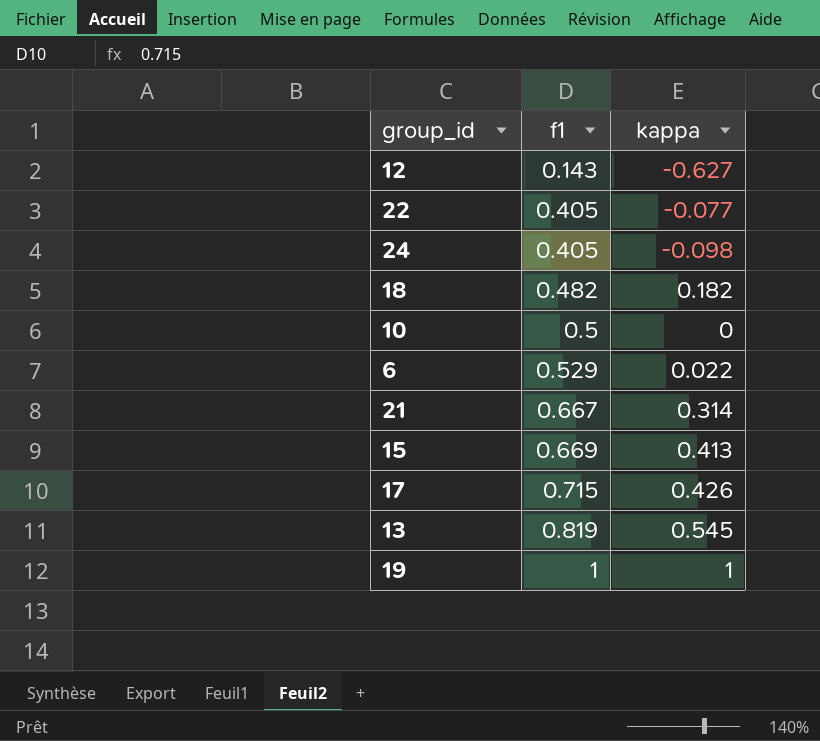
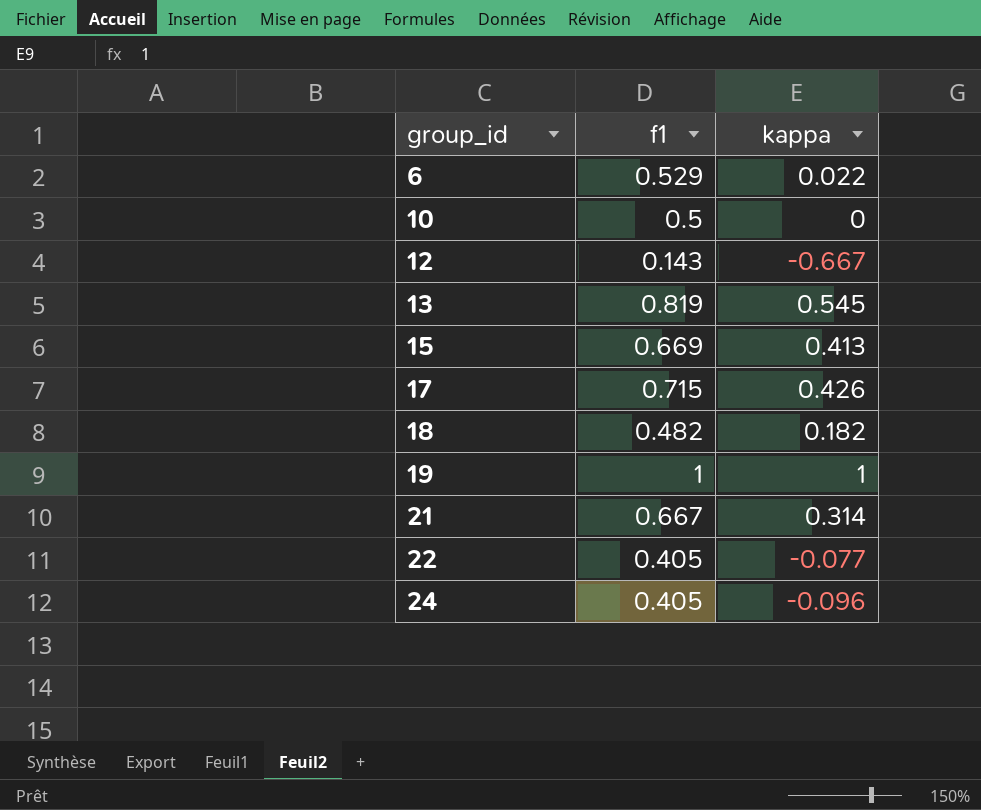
row order: f1 ascending -> group_id ascending
12 | kappa: -0.627 -> -0.667
24 | kappa: -0.098 -> -0.096

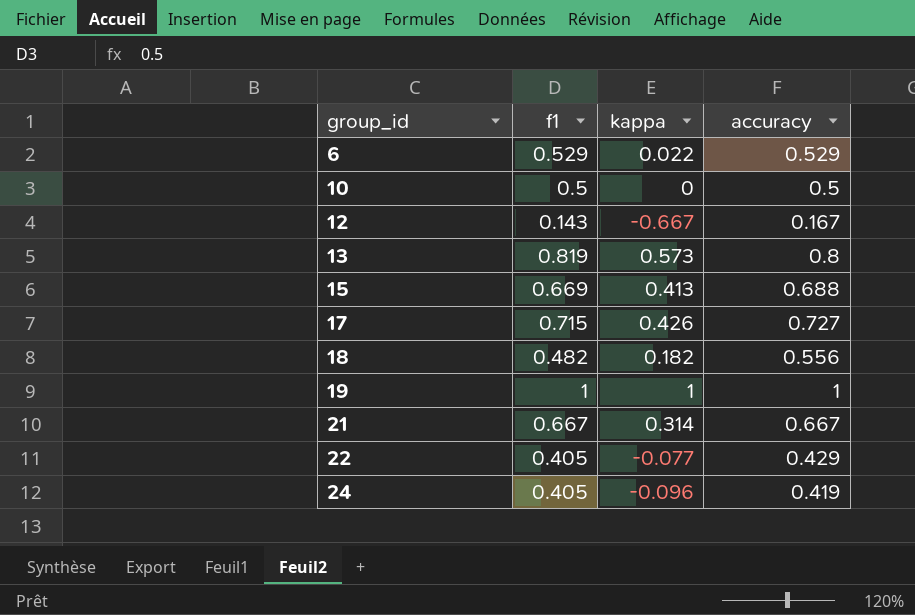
column accuracy | position: none -> 4
13 | kappa: 0.545 -> 0.573

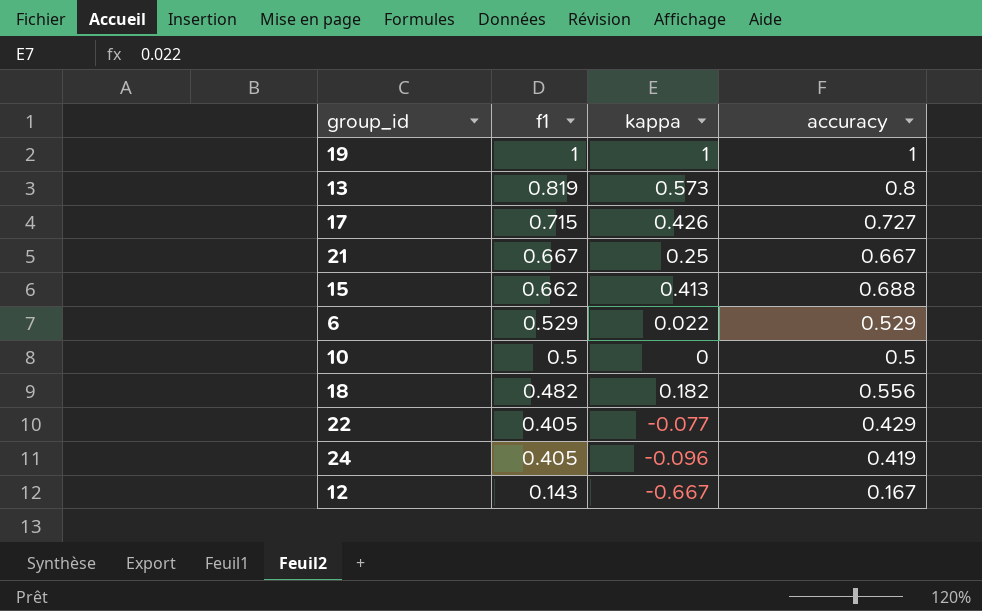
row order: group_id ascending -> f1 descending
21 | kappa: 0.314 -> 0.25
15 | f1: 0.669 -> 0.662

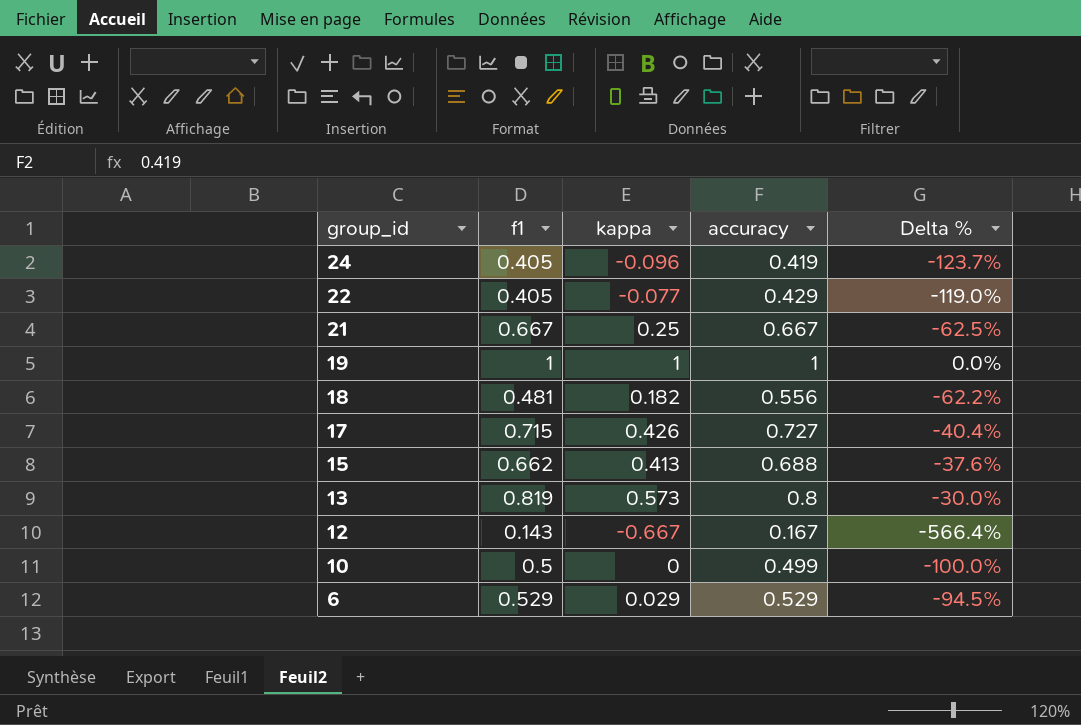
row order: f1 descending -> group_id descending
column Delta % | formula: none -> ([kappa] - [f1]) / [f1]
18 | f1: 0.482 -> 0.481
10 | accuracy: 0.5 -> 0.499
6 | kappa: 0.022 -> 0.029

